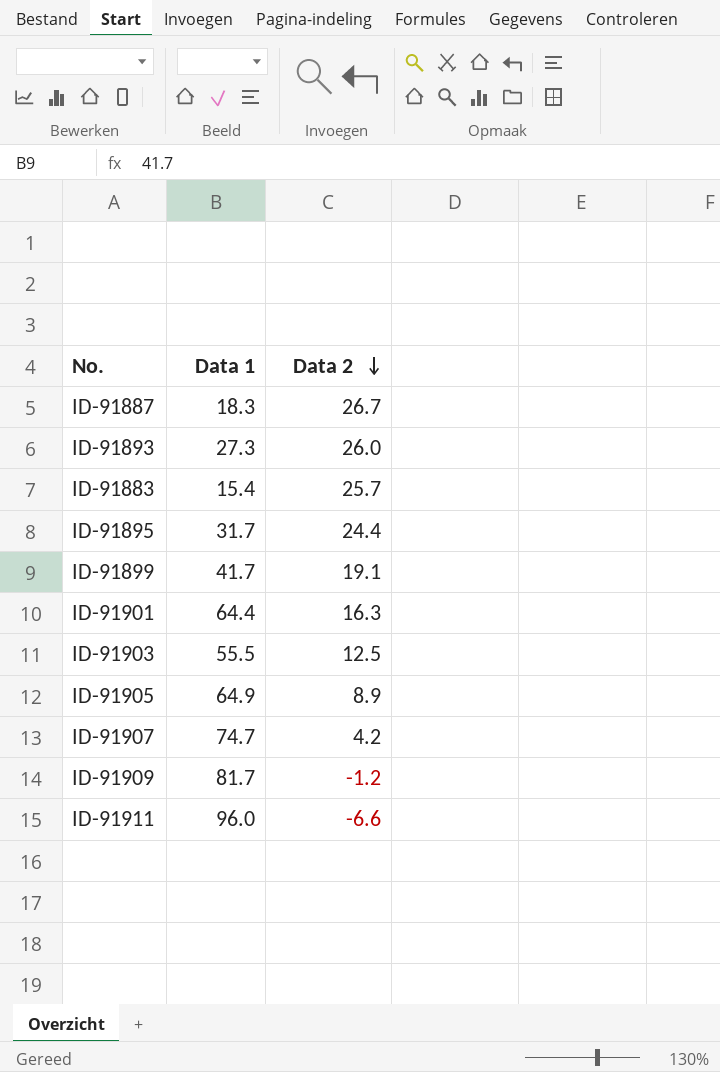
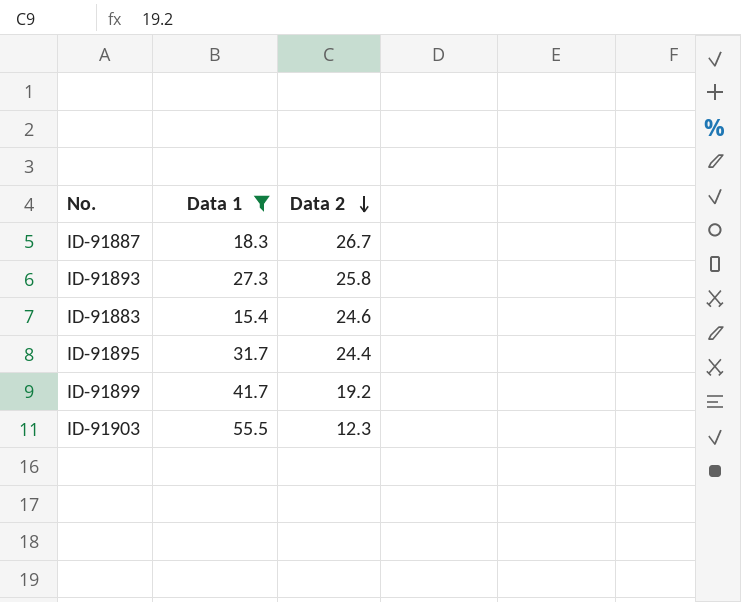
filter: none -> Data 1 <= 55.5
ID-91893 | Data 2: 26.0 -> 25.8
ID-91883 | Data 2: 25.7 -> 24.6
ID-91899 | Data 2: 19.1 -> 19.2
ID-91903 | Data 2: 12.5 -> 12.3

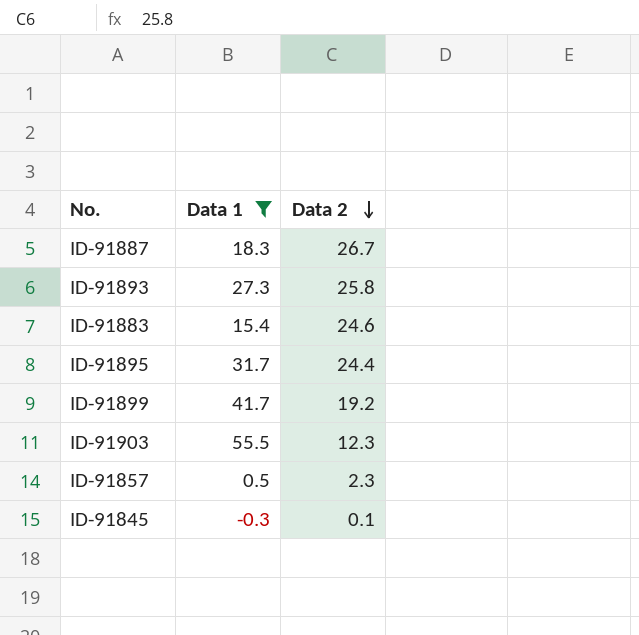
row ID-91857: none -> 0.5 | 2.3
row ID-91845: none -> -0.3 | 0.1

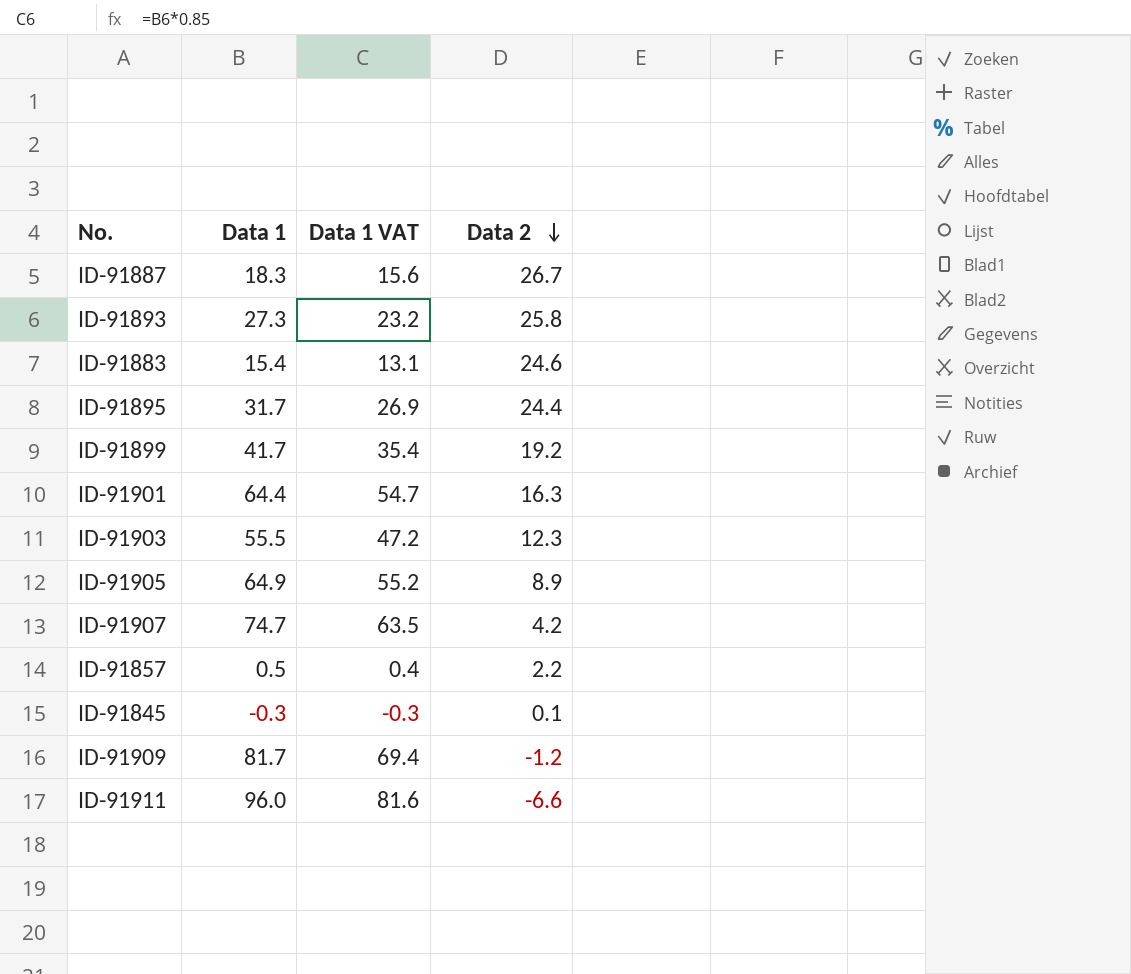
filter: Data 1 <= 55.5 -> none
column Data 1 VAT | formula: none -> [Data 1] * 0.85
ID-91857 | Data 2: 2.3 -> 2.2

